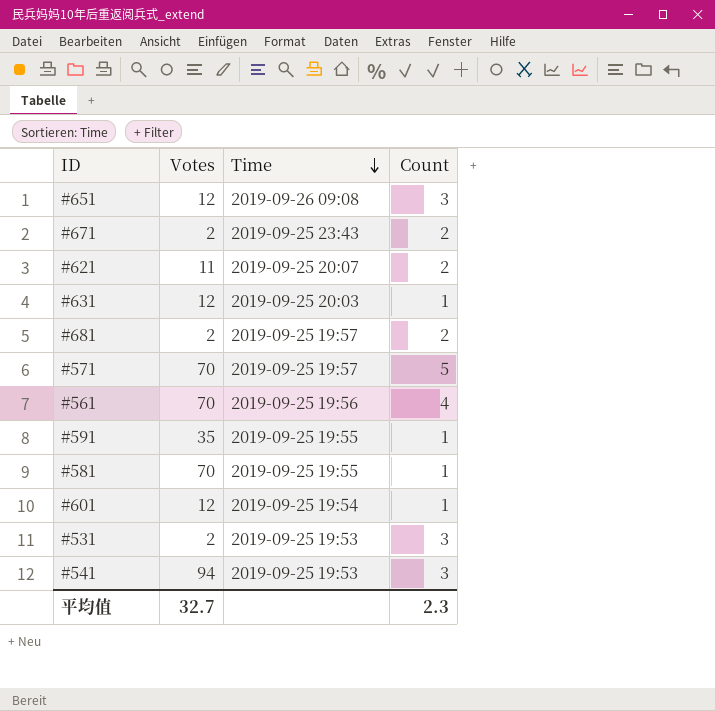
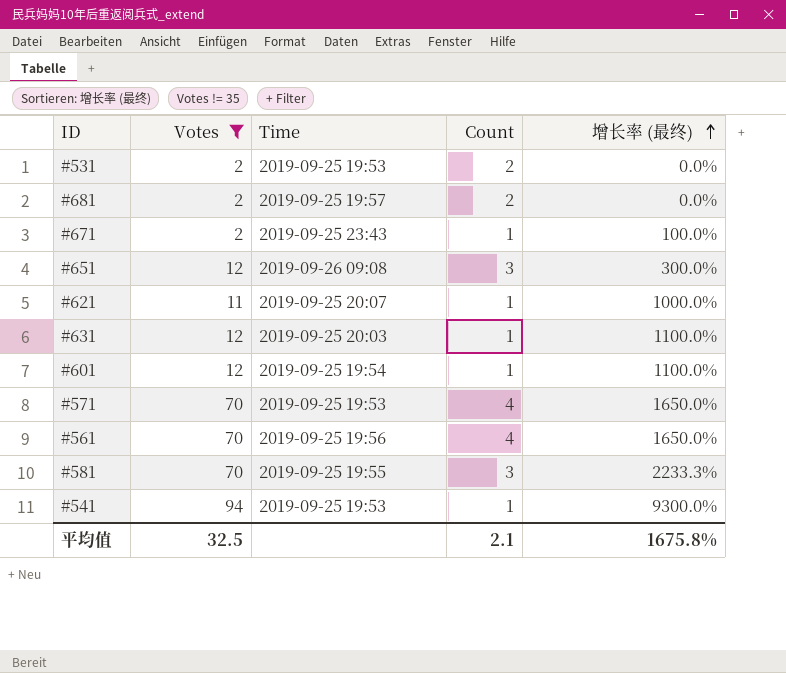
filter: none -> Votes != 35
row order: Time descending -> 增长率 (最终) ascending
column 增长率 (最终) | formula: none -> ([Votes] - [Count]) / [Count]
#531 | Count: 3 -> 2
#671 | Count: 2 -> 1
#621 | Count: 2 -> 1
#571 | Time: 2019-09-25 19:57 -> 2019-09-25 19:53
#571 | Count: 5 -> 4
#581 | Count: 1 -> 3
#541 | Count: 3 -> 1
平均值 | Votes: 32.7 -> 32.5
平均值 | Count: 2.3 -> 2.1

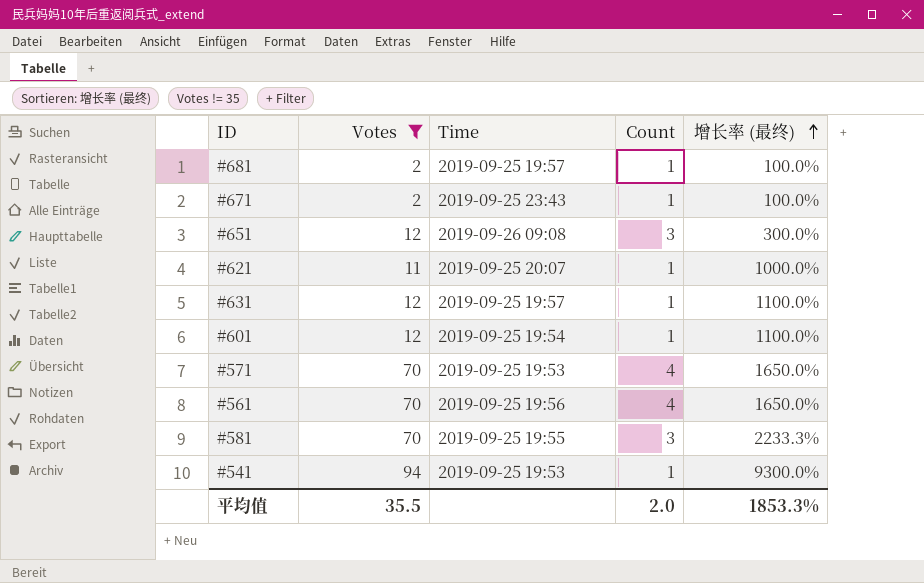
row #531: 2 | 2019-09-25 19:53 | 2 | 0.0% -> none
#681 | Count: 2 -> 1
#681 | 增长率 (最终): 0.0% -> 100.0%
#631 | Time: 2019-09-25 20:03 -> 2019-09-25 19:57
平均值 | Votes: 32.5 -> 35.5
平均值 | Count: 2.1 -> 2.0
平均值 | 增长率 (最终): 1675.8% -> 1853.3%

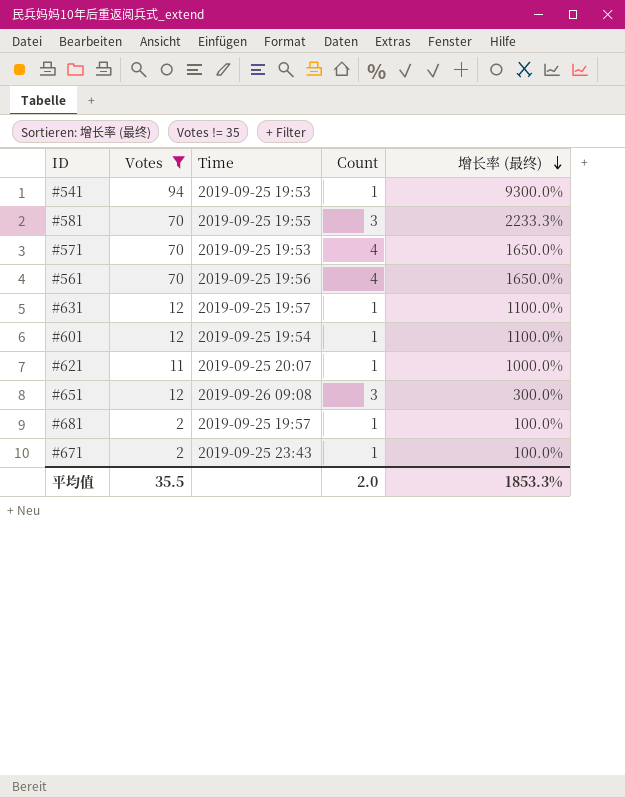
row order: 增长率 (最终) ascending -> 增长率 (最终) descending

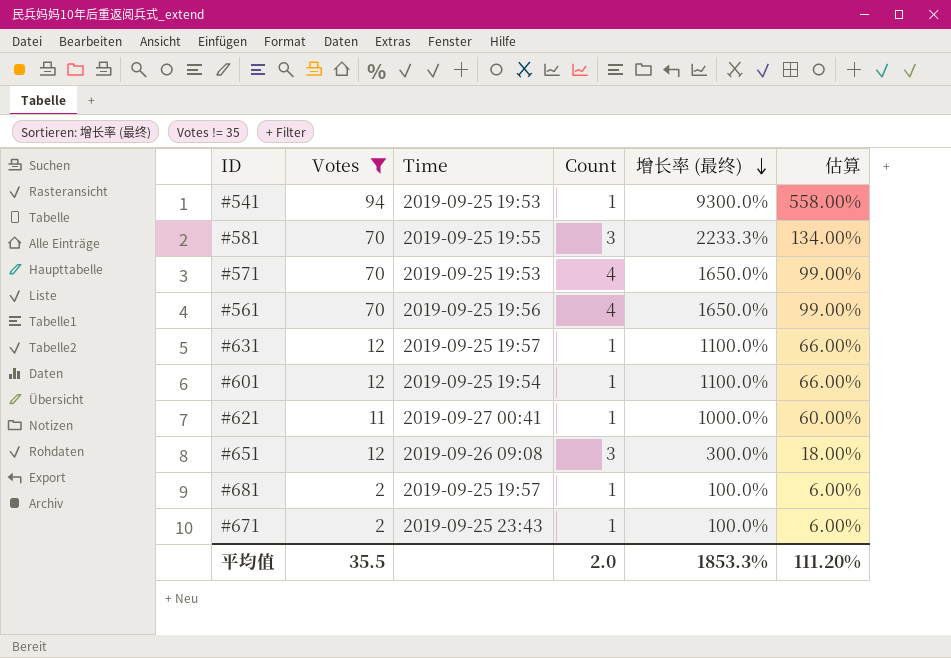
column 估算 | formula: none -> [增长率 (最终)] * 0.06
#621 | Time: 2019-09-25 20:07 -> 2019-09-27 00:41

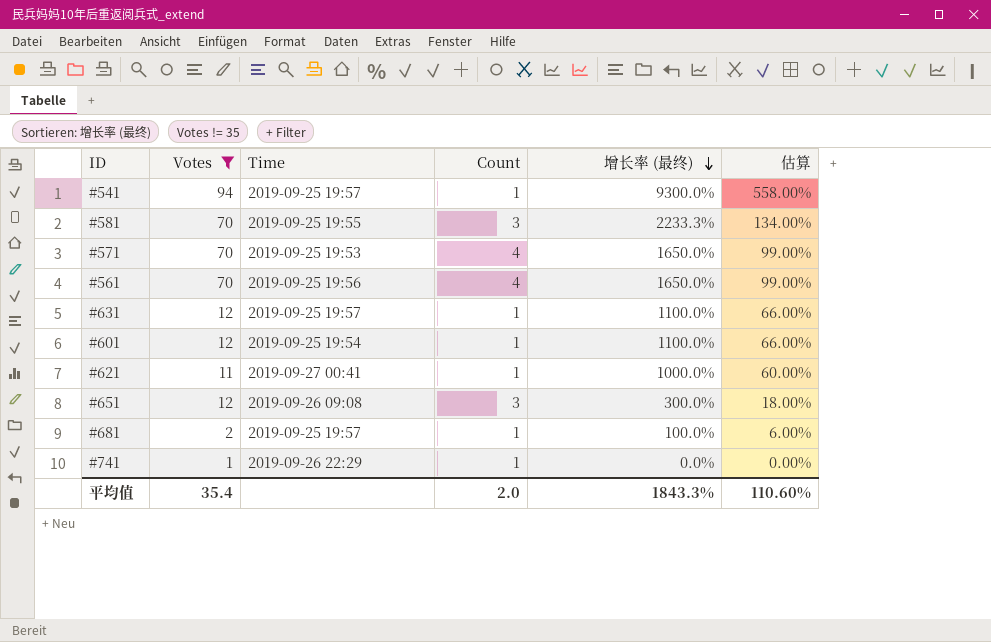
row #671: 2 | 2019-09-25 23:43 | 1 | 100.0% | 6.00% -> none
#541 | Time: 2019-09-25 19:53 -> 2019-09-25 19:57
row #741: none -> 1 | 2019-09-26 22:29 | 1 | 0.0% | 0.00%
平均值 | Votes: 35.5 -> 35.4
平均值 | 增长率 (最终): 1853.3% -> 1843.3%
平均值 | 估算: 111.20% -> 110.60%

